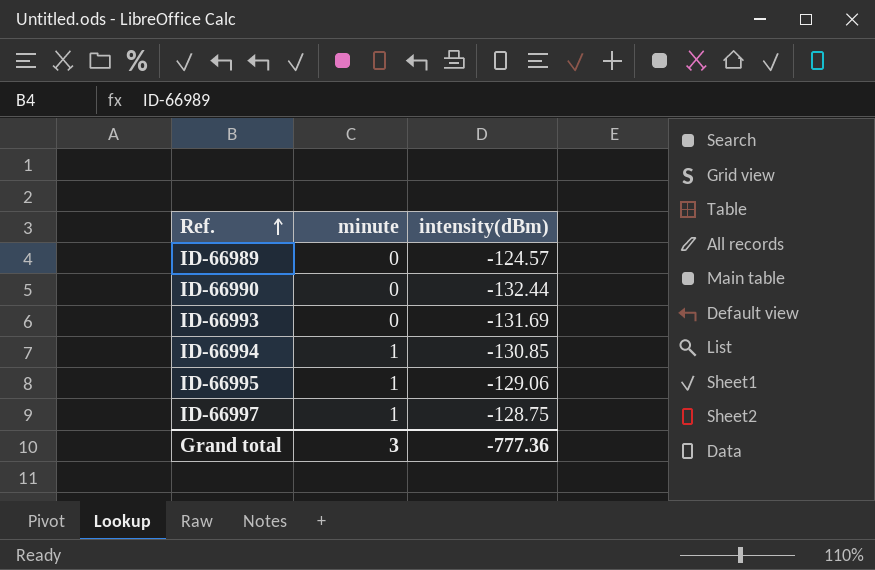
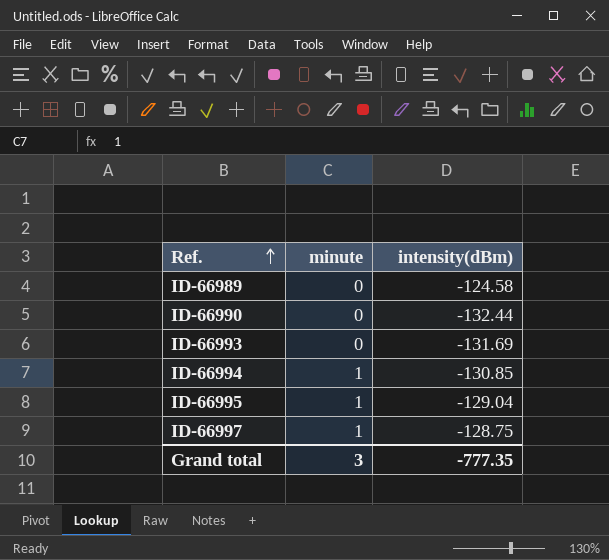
ID-66989 | intensity(dBm): -124.57 -> -124.58
ID-66995 | intensity(dBm): -129.06 -> -129.04
Grand total | intensity(dBm): -777.36 -> -777.35

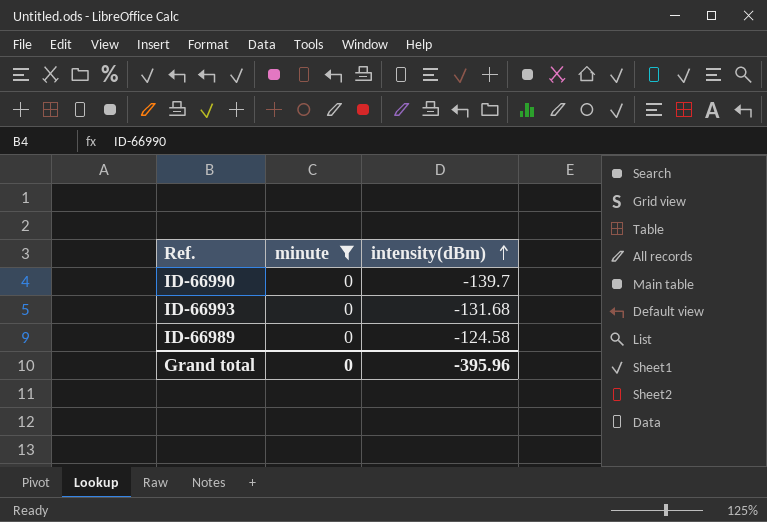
filter: none -> minute = 0
row order: Ref. ascending -> intensity(dBm) ascending
ID-66990 | intensity(dBm): -132.44 -> -139.7
ID-66993 | intensity(dBm): -131.69 -> -131.68
Grand total | minute: 3 -> 0
Grand total | intensity(dBm): -777.35 -> -395.96

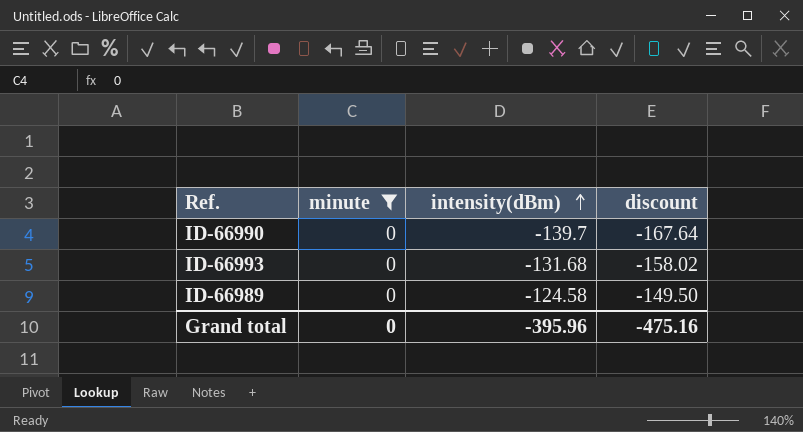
column discount | formula: none -> [intensity(dBm)] * 1.2

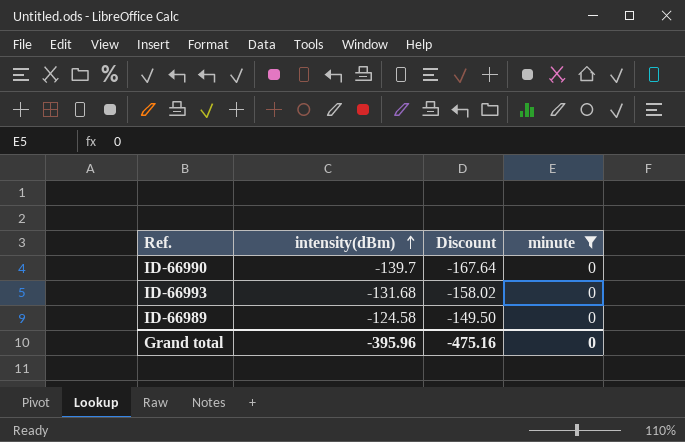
column name: discount -> Discount
column minute | position: 2 -> 4

